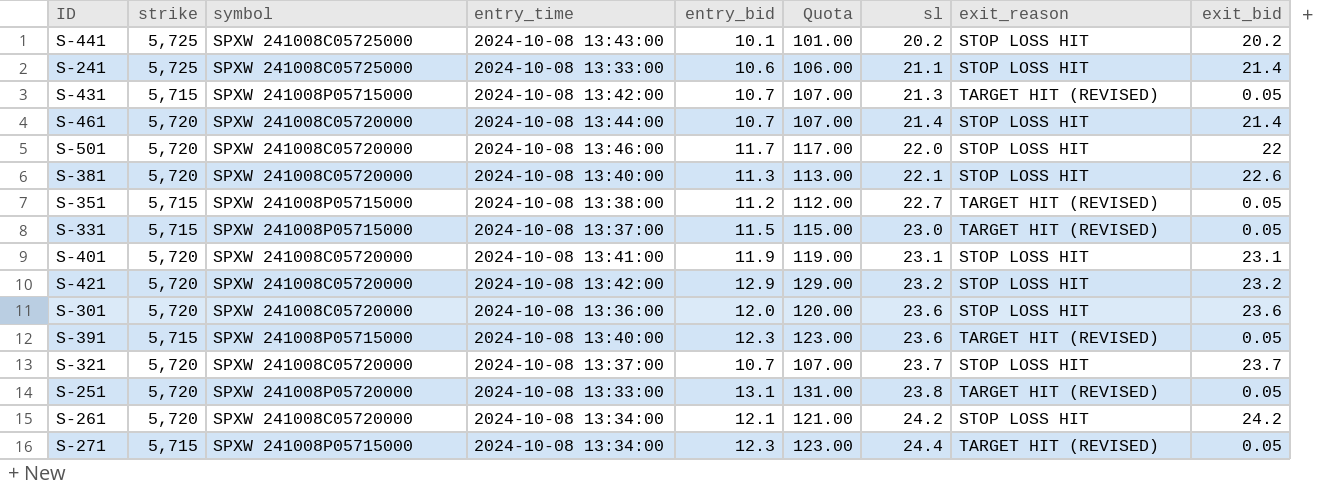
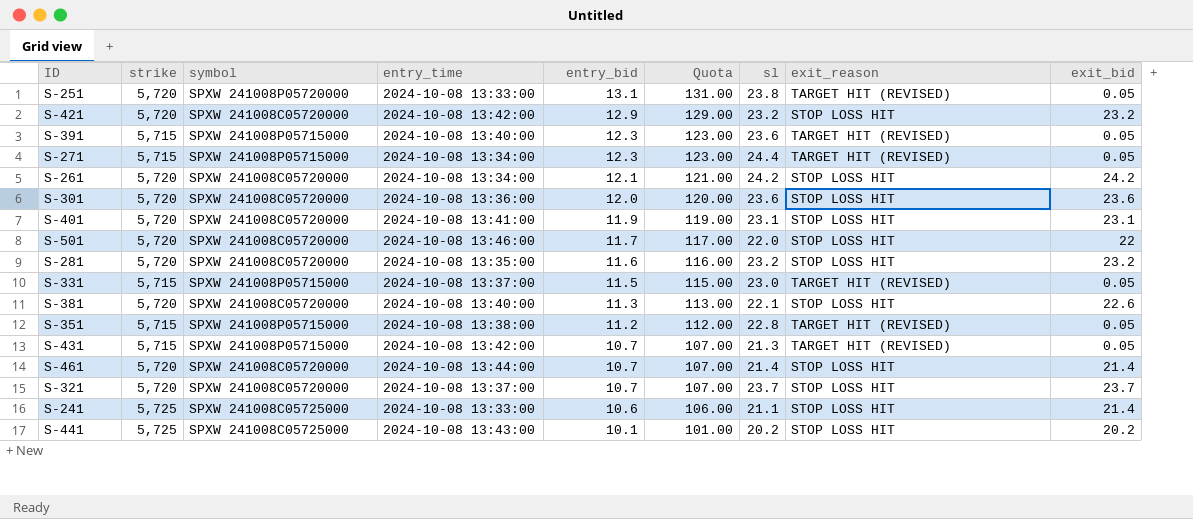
row order: sl ascending -> entry_bid descending
row S-281: none -> 5,720 | SPXW 241008C05720000 | 2024-10-08 13:35:00 | 11.6 | 116.00 | 23.2 | STOP LOSS HIT | 23.2
S-351 | sl: 22.7 -> 22.8

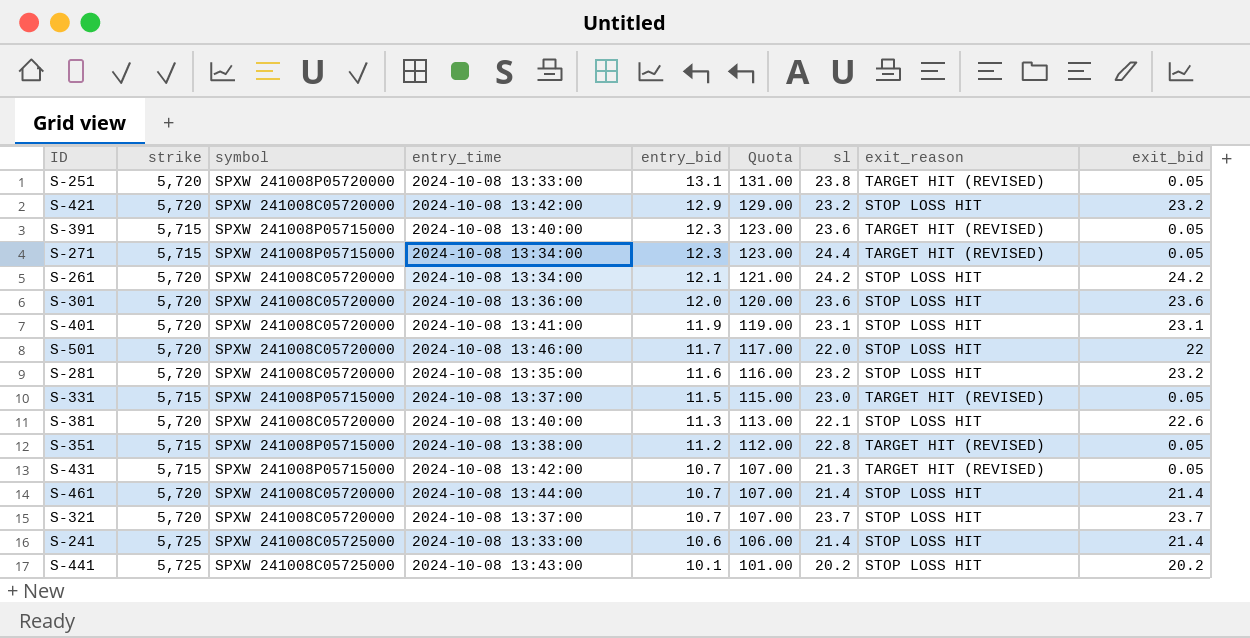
S-241 | sl: 21.1 -> 21.4

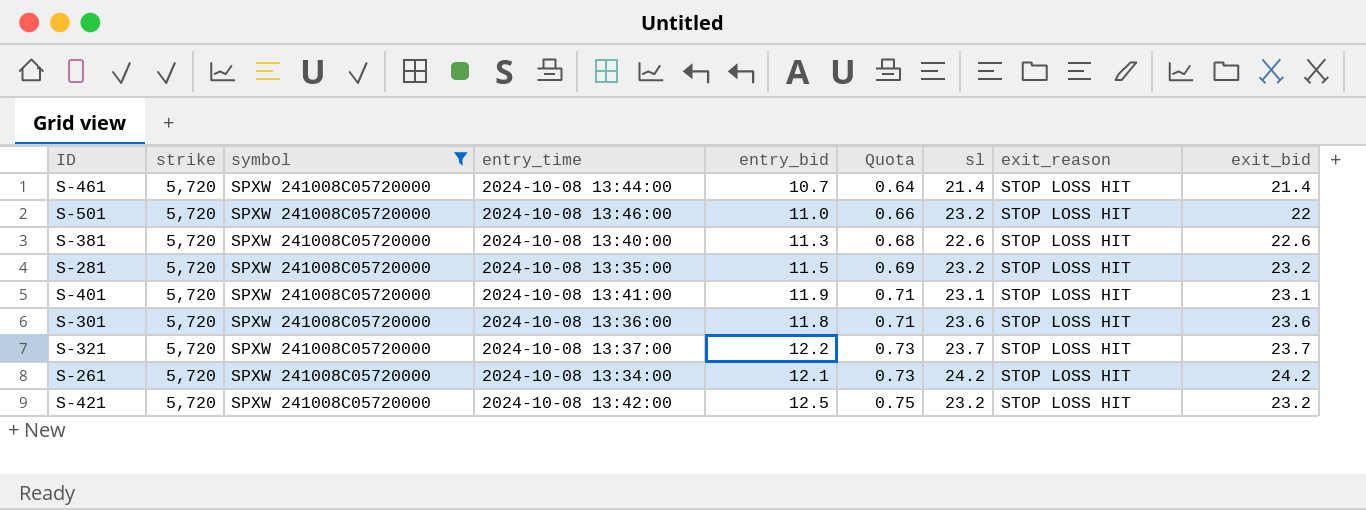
filter: none -> symbol = SPXW 241008C05720000
row order: entry_bid descending -> Quota ascending
column Quota | formula: [entry_bid] * 10 -> [entry_bid] * 0.06
S-501 | entry_bid: 11.7 -> 11.0
S-501 | sl: 22.0 -> 23.2
S-381 | sl: 22.1 -> 22.6
S-281 | entry_bid: 11.6 -> 11.5
S-301 | entry_bid: 12.0 -> 11.8
S-321 | entry_bid: 10.7 -> 12.2
S-421 | entry_bid: 12.9 -> 12.5

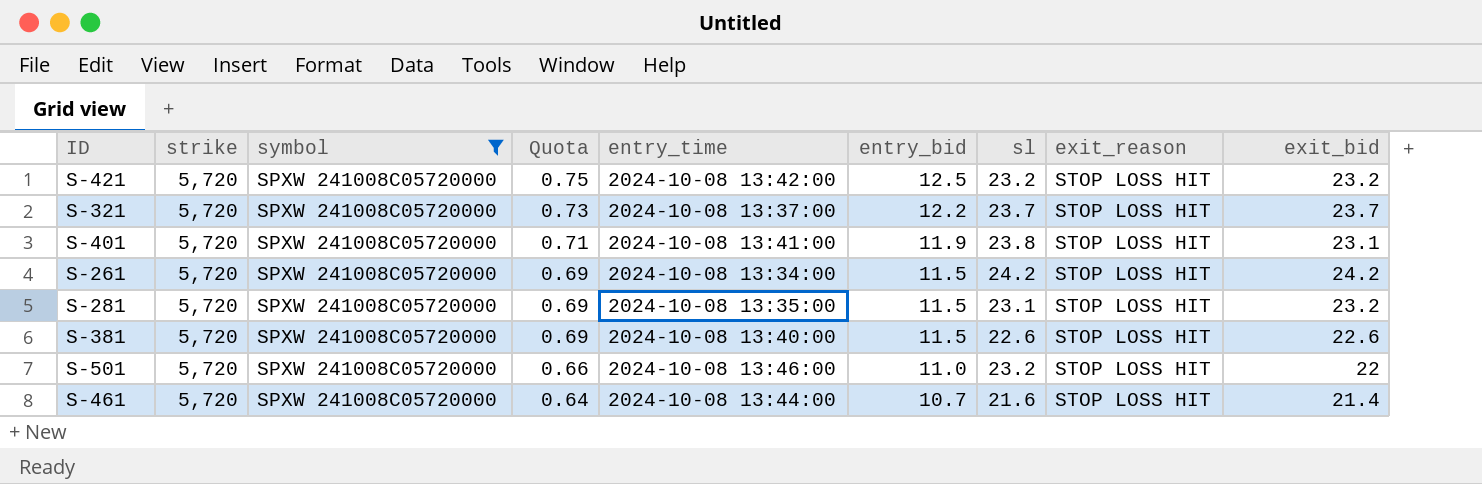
row order: Quota ascending -> Quota descending
column Quota | position: 6 -> 4
row S-301: 5,720 | SPXW 241008C05720000 | 2024-10-08 13:36:00 | 11.8 | 0.71 | 23.6 | STOP LOSS HIT | 23.6 -> none
S-401 | sl: 23.1 -> 23.8
S-261 | Quota: 0.73 -> 0.69
S-261 | entry_bid: 12.1 -> 11.5
S-281 | sl: 23.2 -> 23.1
S-381 | Quota: 0.68 -> 0.69
S-381 | entry_bid: 11.3 -> 11.5
S-461 | sl: 21.4 -> 21.6

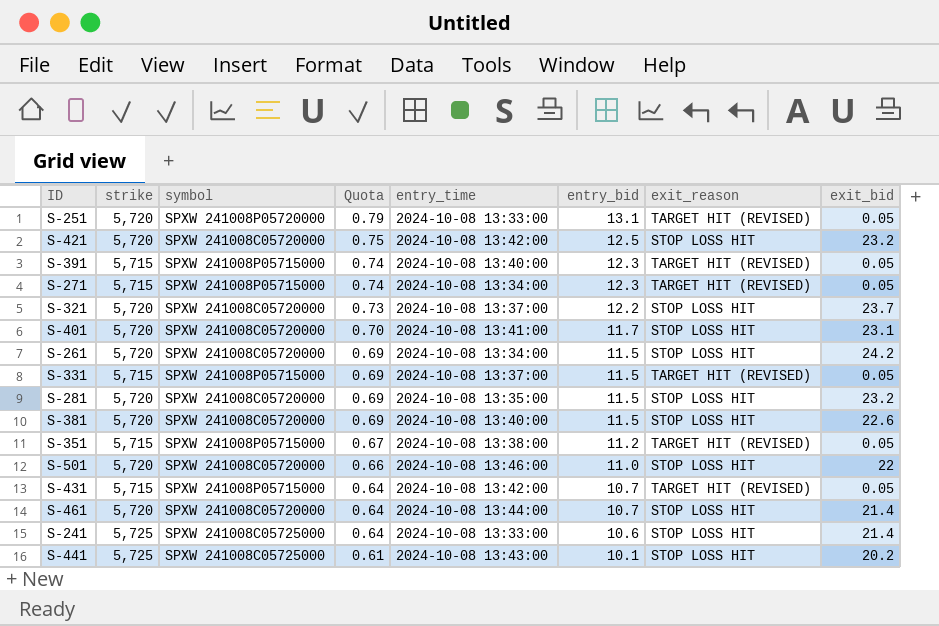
filter: symbol = SPXW 241008C05720000 -> none
column sl | position: 7 -> none
S-401 | Quota: 0.71 -> 0.70
S-401 | entry_bid: 11.9 -> 11.7

